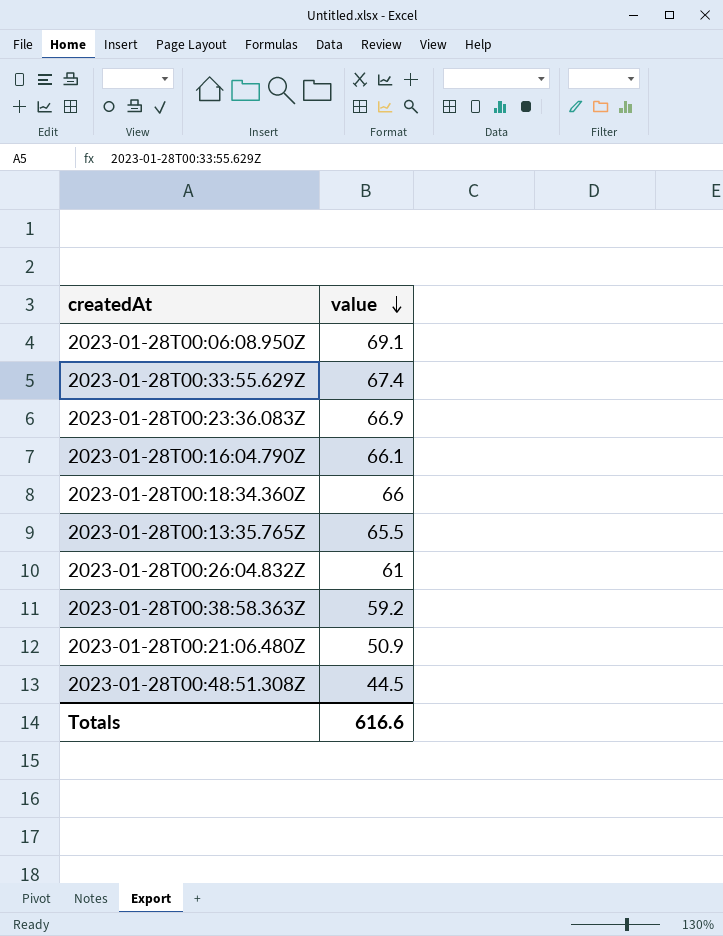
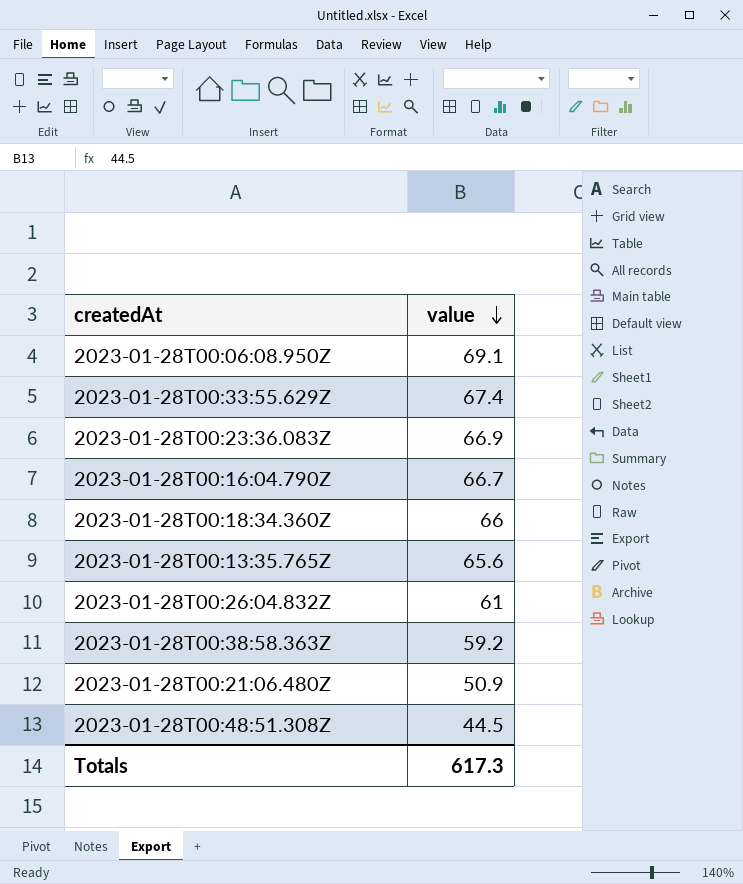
2023-01-28T00:16:04.790Z | value: 66.1 -> 66.7
2023-01-28T00:13:35.765Z | value: 65.5 -> 65.6
Totals | value: 616.6 -> 617.3

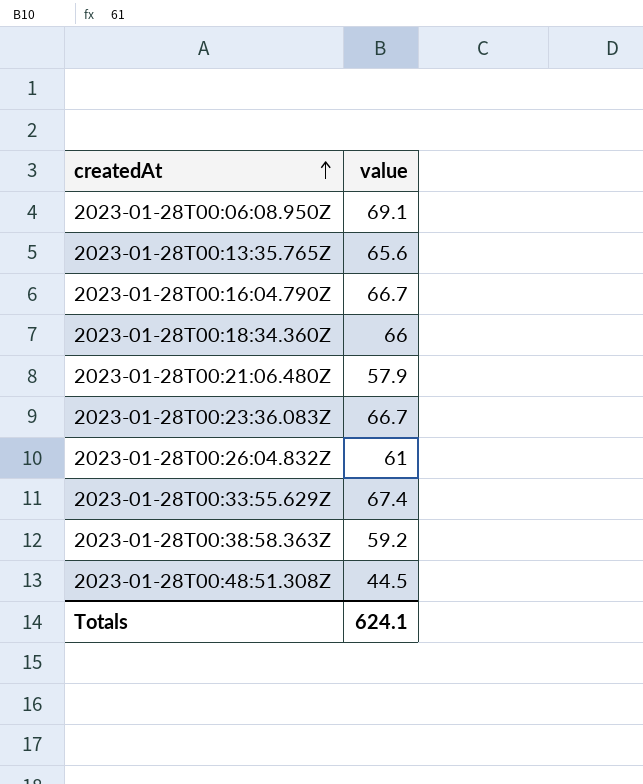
row order: value descending -> createdAt ascending
2023-01-28T00:21:06.480Z | value: 50.9 -> 57.9
2023-01-28T00:23:36.083Z | value: 66.9 -> 66.7
Totals | value: 617.3 -> 624.1

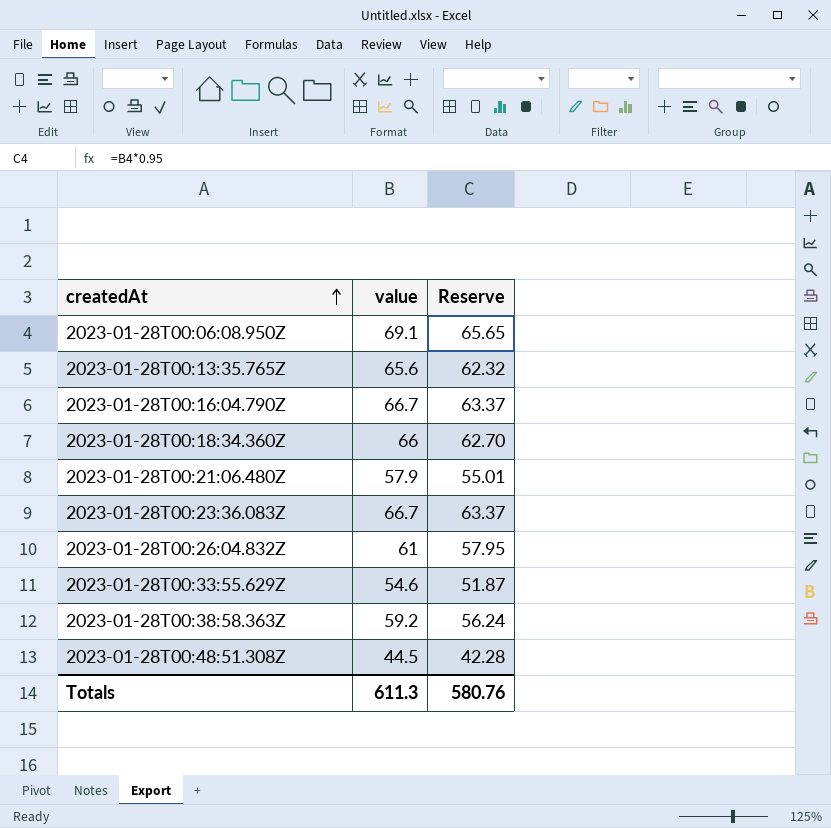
column Reserve | formula: none -> [value] * 0.95
2023-01-28T00:33:55.629Z | value: 67.4 -> 54.6
Totals | value: 624.1 -> 611.3

